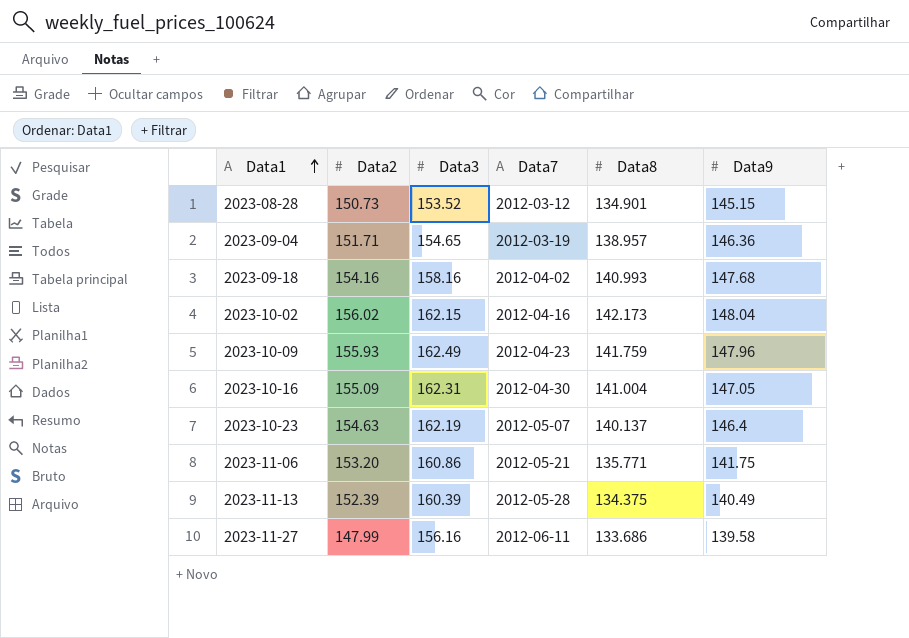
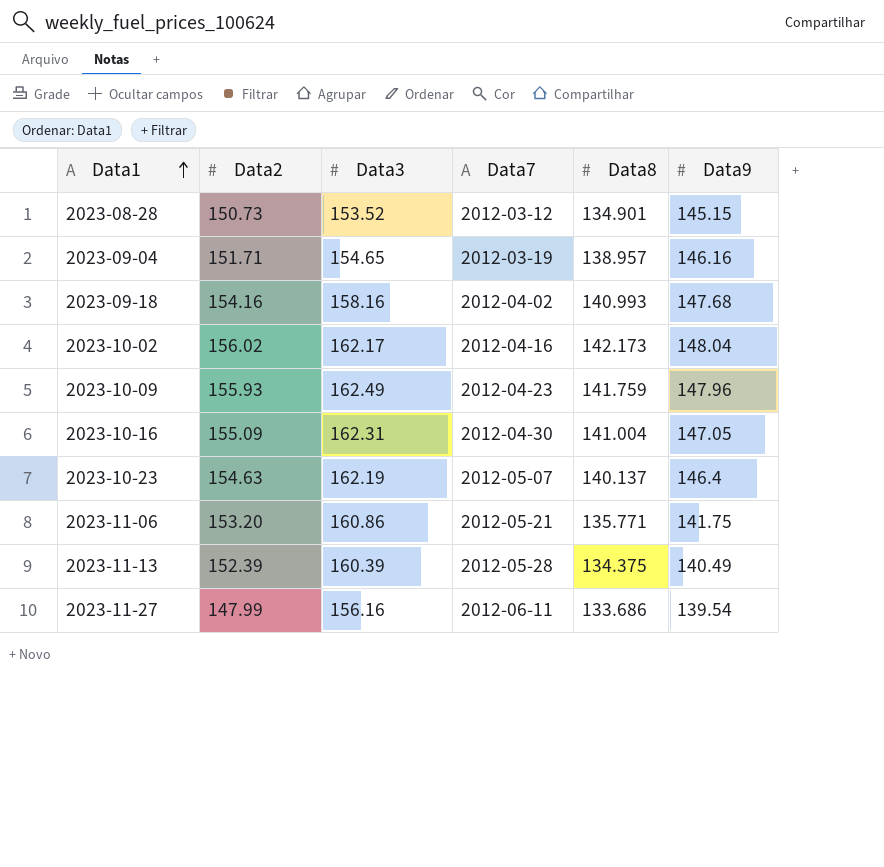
2023-09-04 | Data9: 146.36 -> 146.16
2023-10-02 | Data3: 162.15 -> 162.17
2023-11-27 | Data9: 139.58 -> 139.54

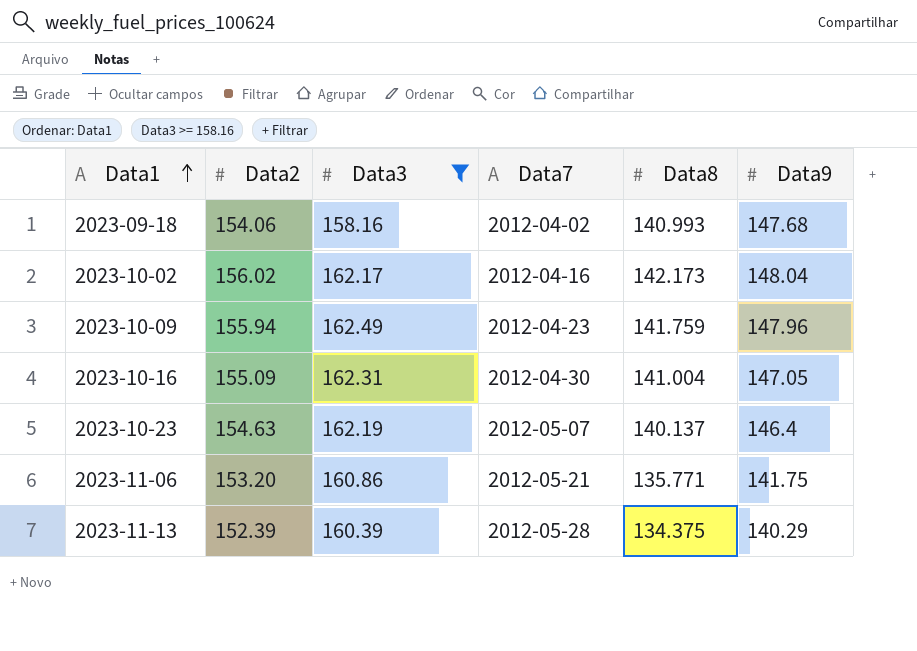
filter: none -> Data3 >= 158.16
2023-09-18 | Data2: 154.16 -> 154.06
2023-10-09 | Data2: 155.93 -> 155.94
2023-11-13 | Data9: 140.49 -> 140.29

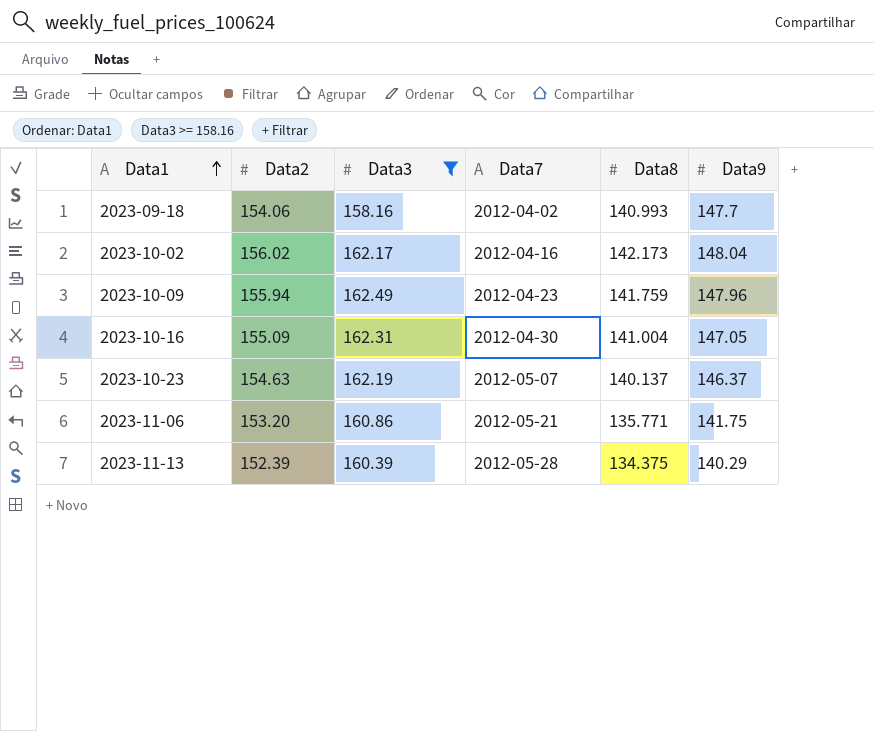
2023-09-18 | Data9: 147.68 -> 147.7
2023-10-23 | Data9: 146.4 -> 146.37

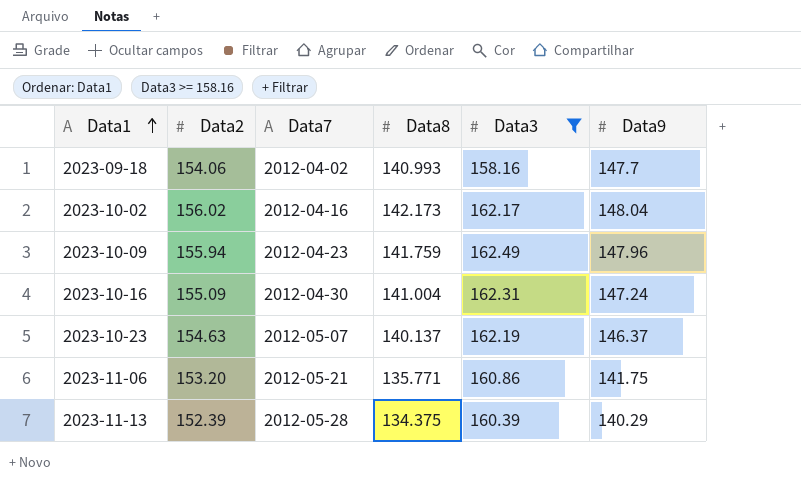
column Data3 | position: 3 -> 5
2023-10-16 | Data9: 147.05 -> 147.24

